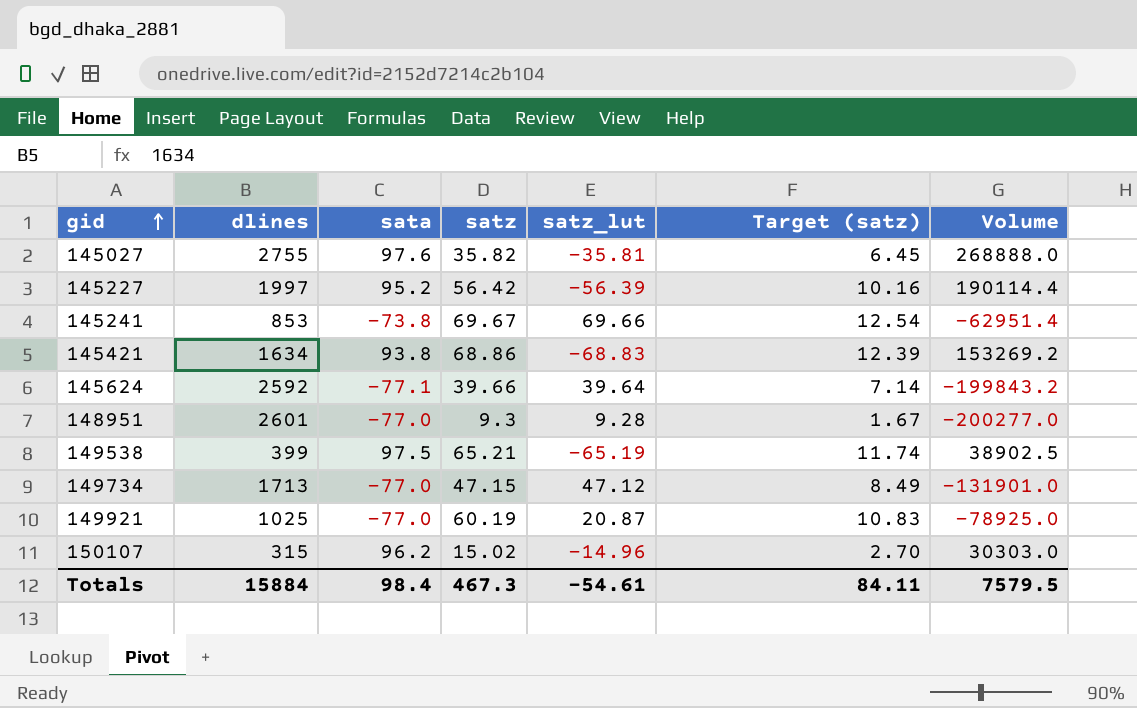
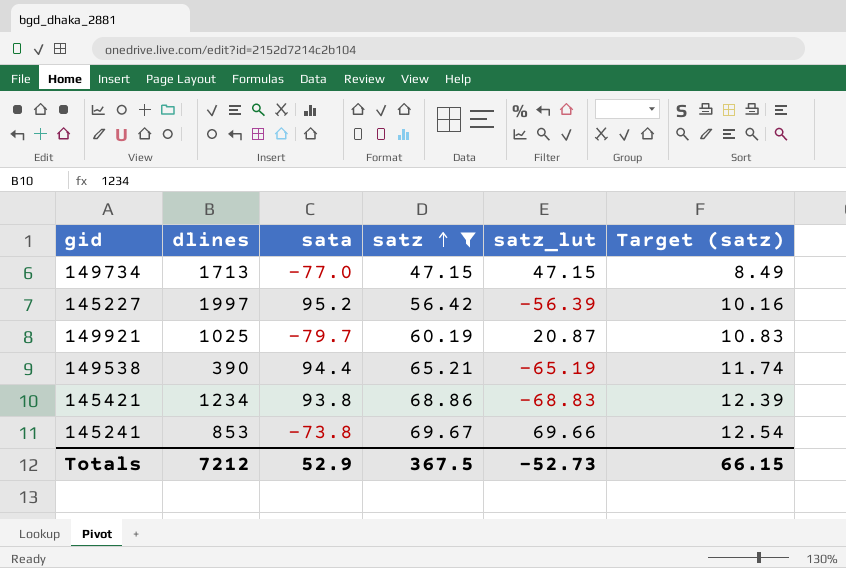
filter: none -> satz >= 47.15
row order: gid ascending -> satz ascending
column Volume | formula: [dlines] * [sata] -> none
149734 | satz_lut: 47.12 -> 47.15
149921 | sata: -77.0 -> -79.7
149538 | dlines: 399 -> 390
149538 | sata: 97.5 -> 94.4
145421 | dlines: 1634 -> 1234
Totals | dlines: 15884 -> 7212
Totals | sata: 98.4 -> 52.9
Totals | satz: 467.3 -> 367.5
Totals | satz_lut: -54.61 -> -52.73
Totals | Target (satz): 84.11 -> 66.15

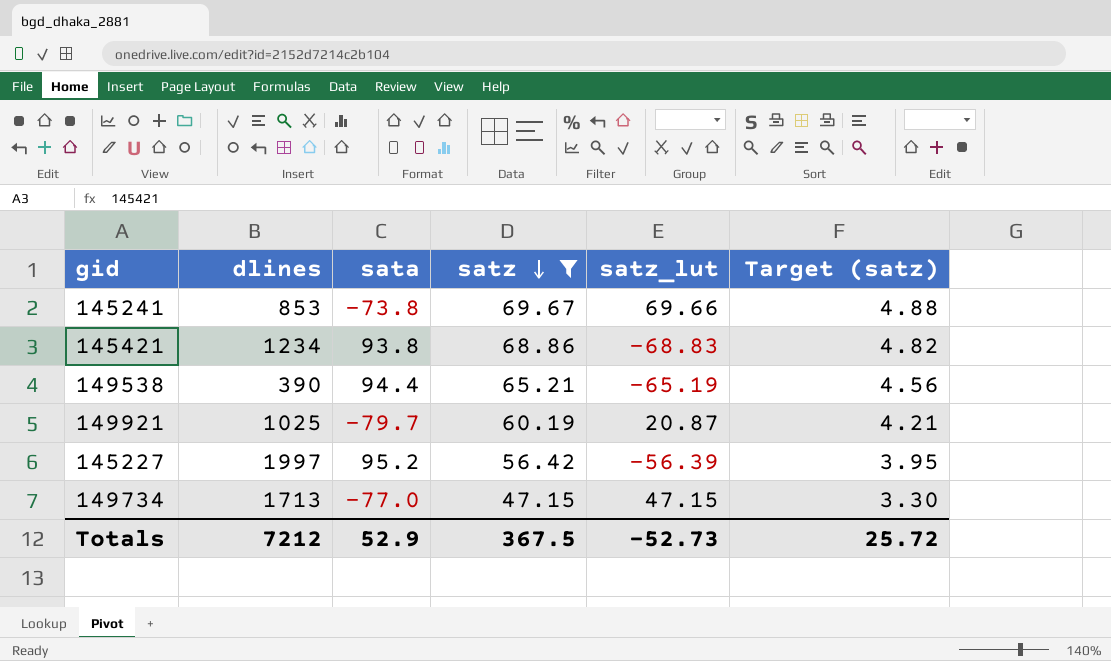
row order: satz ascending -> satz descending
column Target (satz) | formula: [satz] * 0.18 -> [satz] * 0.07
Totals | Target (satz): 66.15 -> 25.72

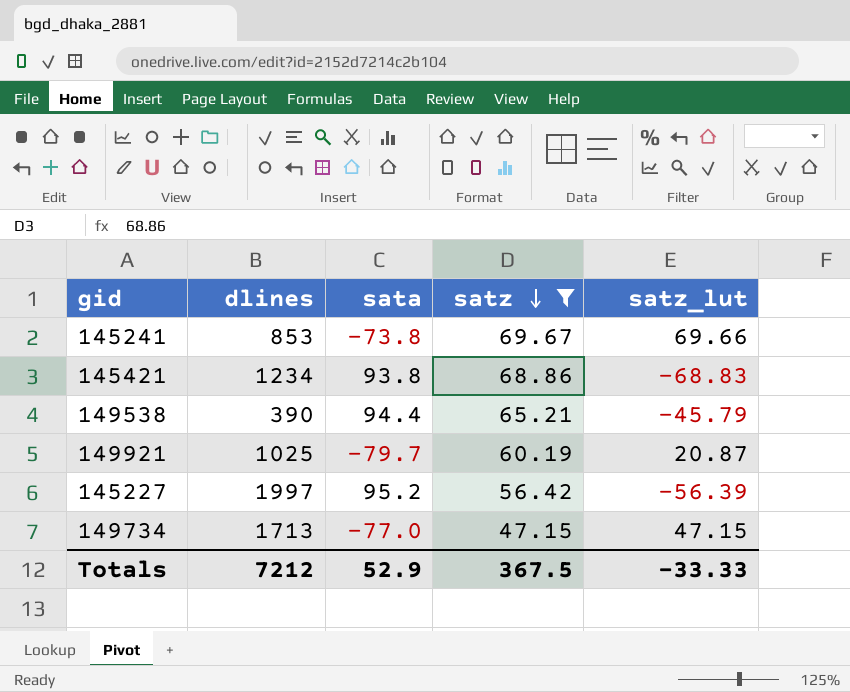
column Target (satz) | formula: [satz] * 0.07 -> none
149538 | satz_lut: -65.19 -> -45.79
Totals | satz_lut: -52.73 -> -33.33

